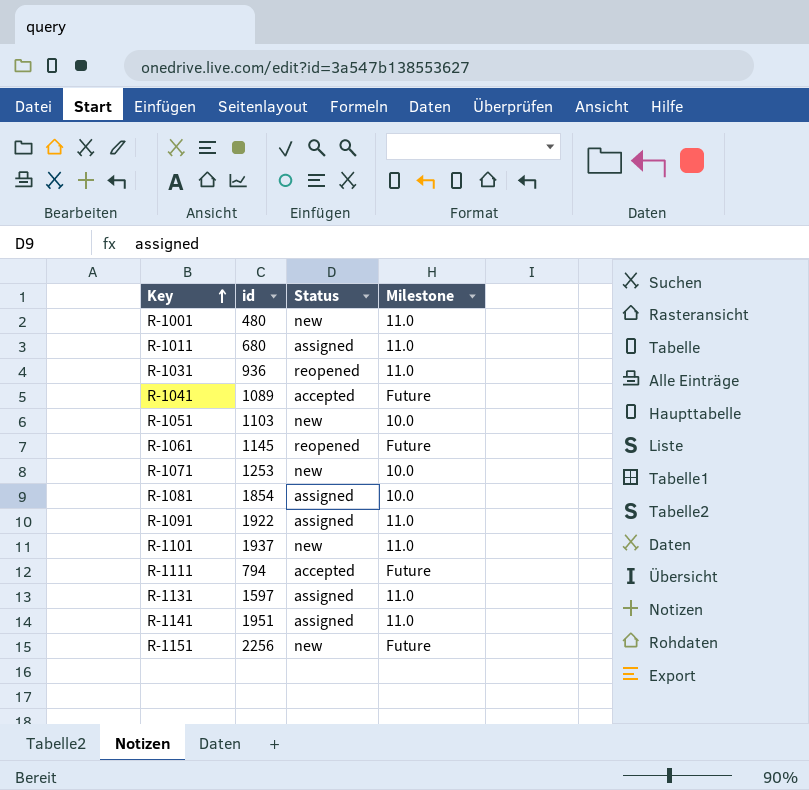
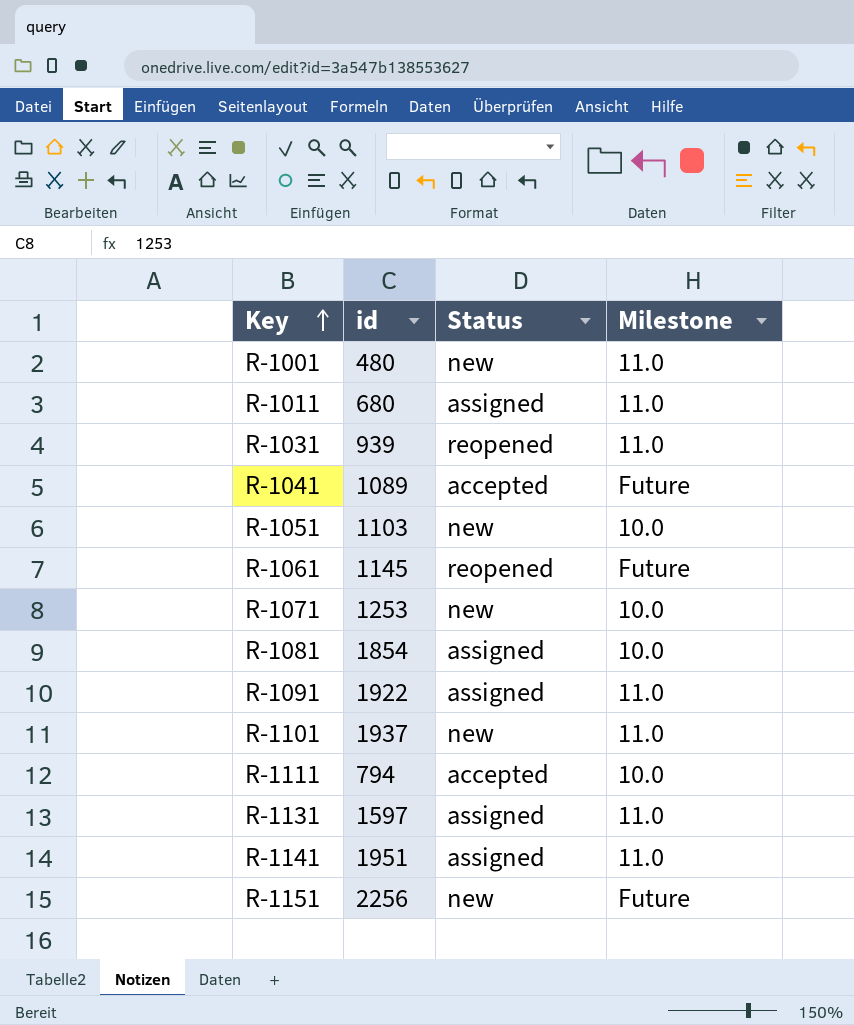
R-1031 | id: 936 -> 939
R-1111 | Milestone: Future -> 10.0

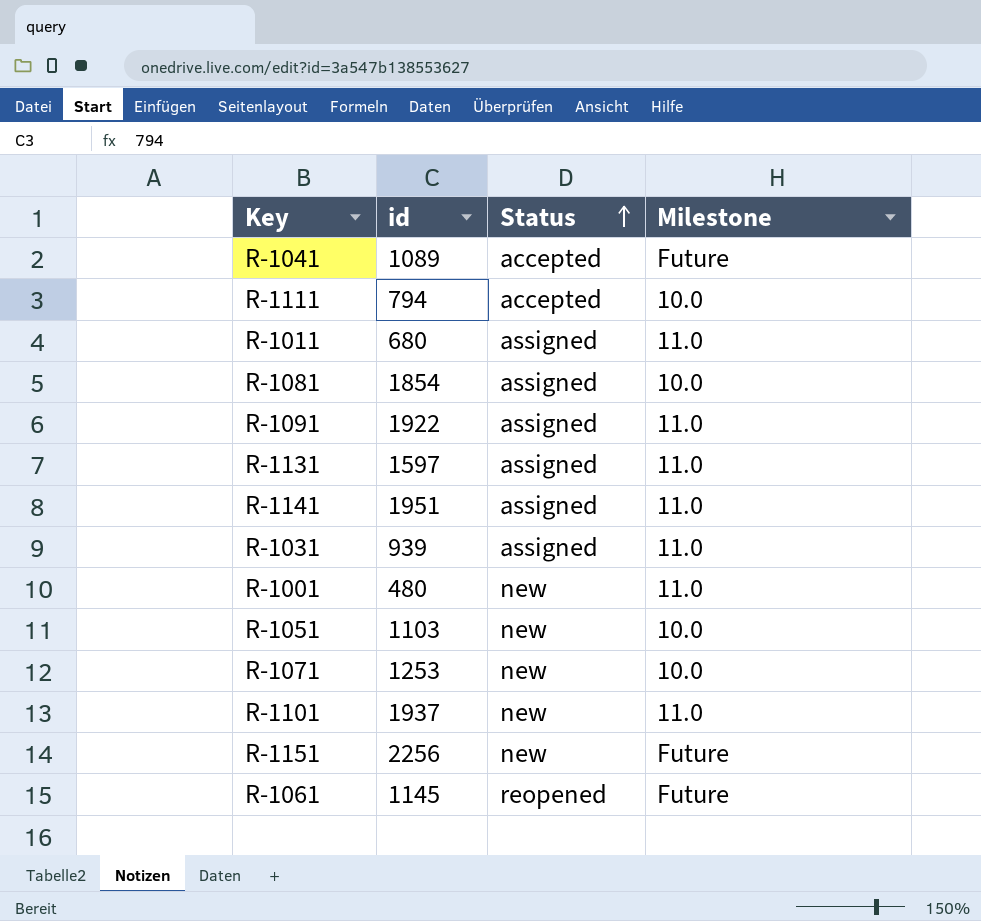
row order: Key ascending -> Status ascending
R-1031 | Status: reopened -> assigned

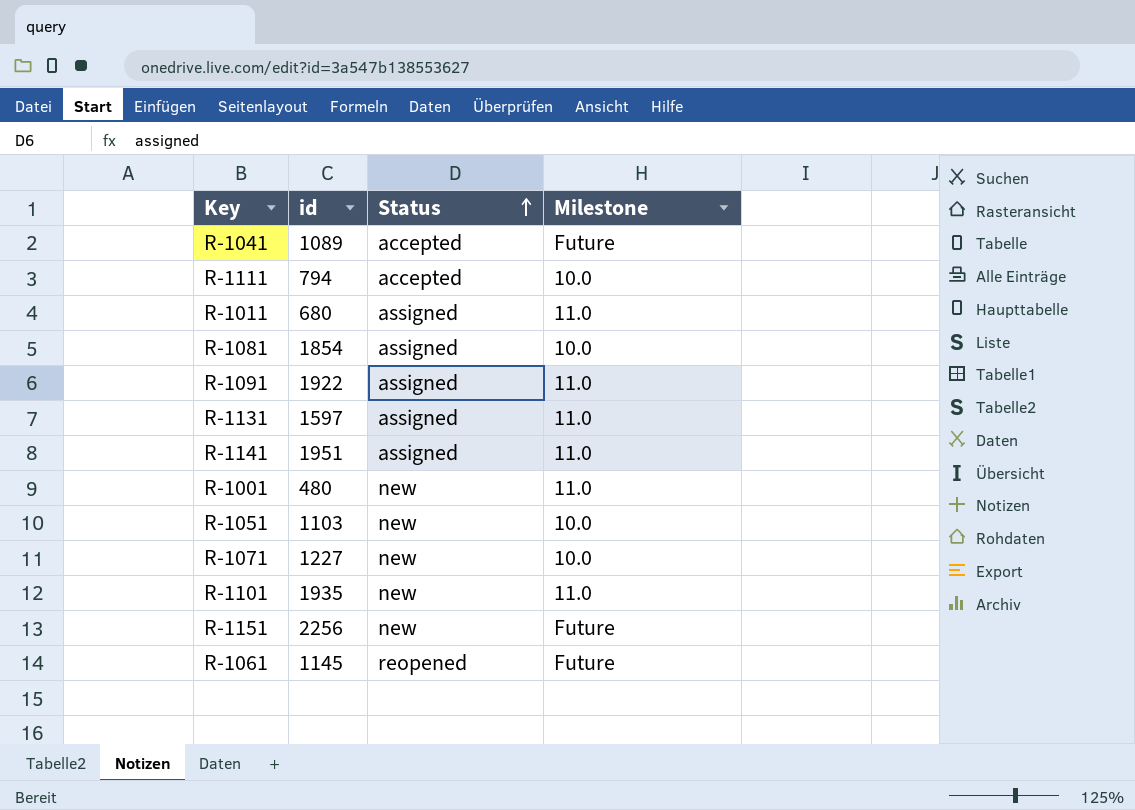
row R-1031: 939 | assigned | 11.0 -> none
R-1071 | id: 1253 -> 1227
R-1101 | id: 1937 -> 1935

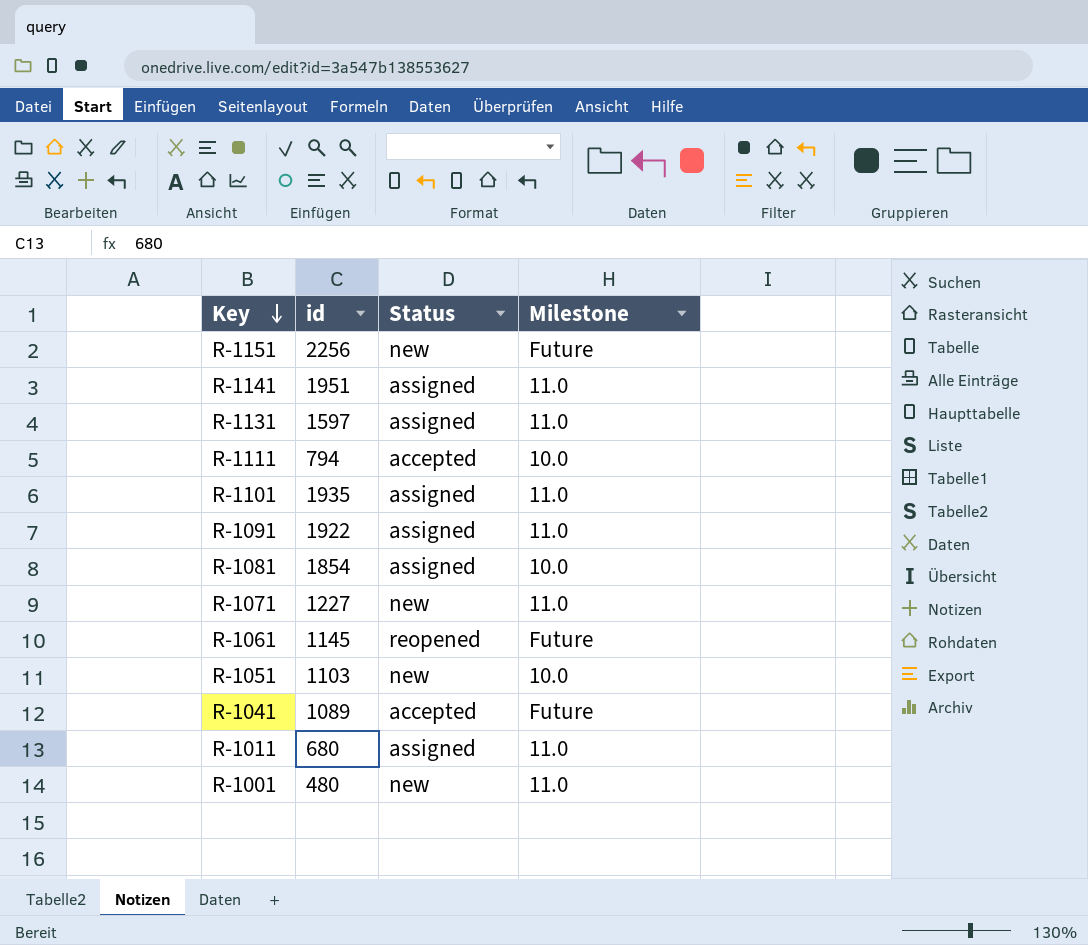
row order: Status ascending -> Key descending
R-1101 | Status: new -> assigned
R-1071 | Milestone: 10.0 -> 11.0

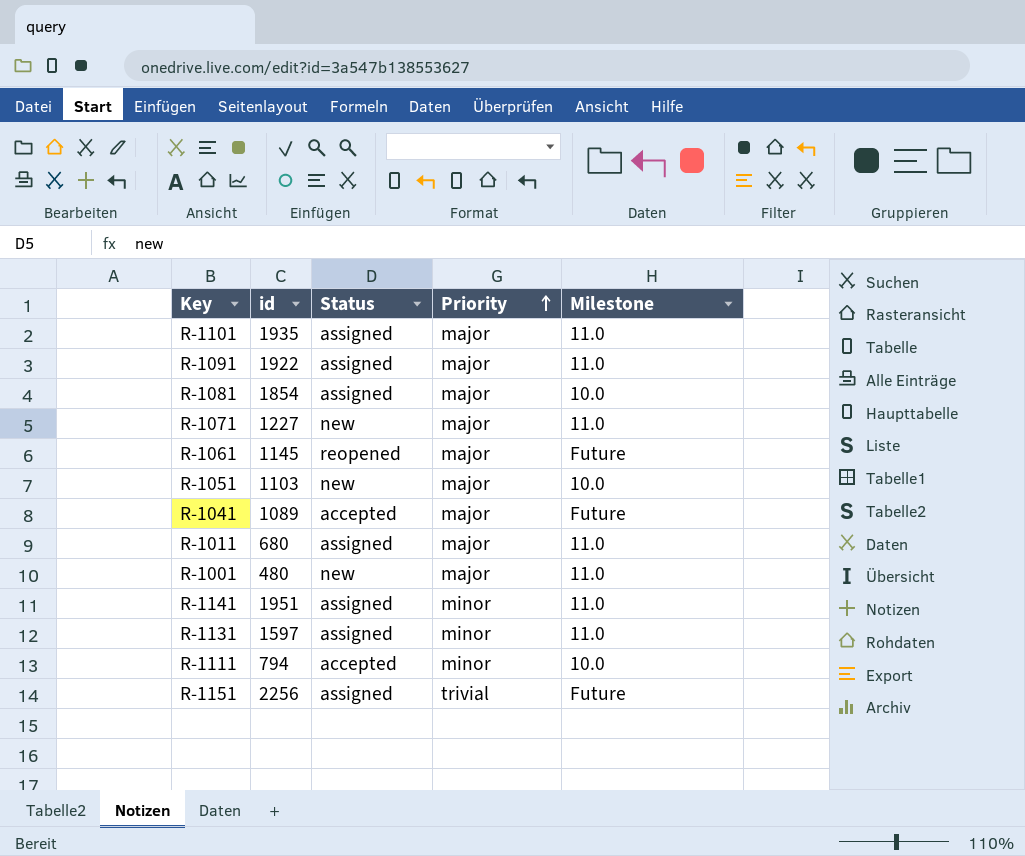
row order: Key descending -> Priority ascending
column Priority | position: none -> 4
R-1151 | Status: new -> assigned

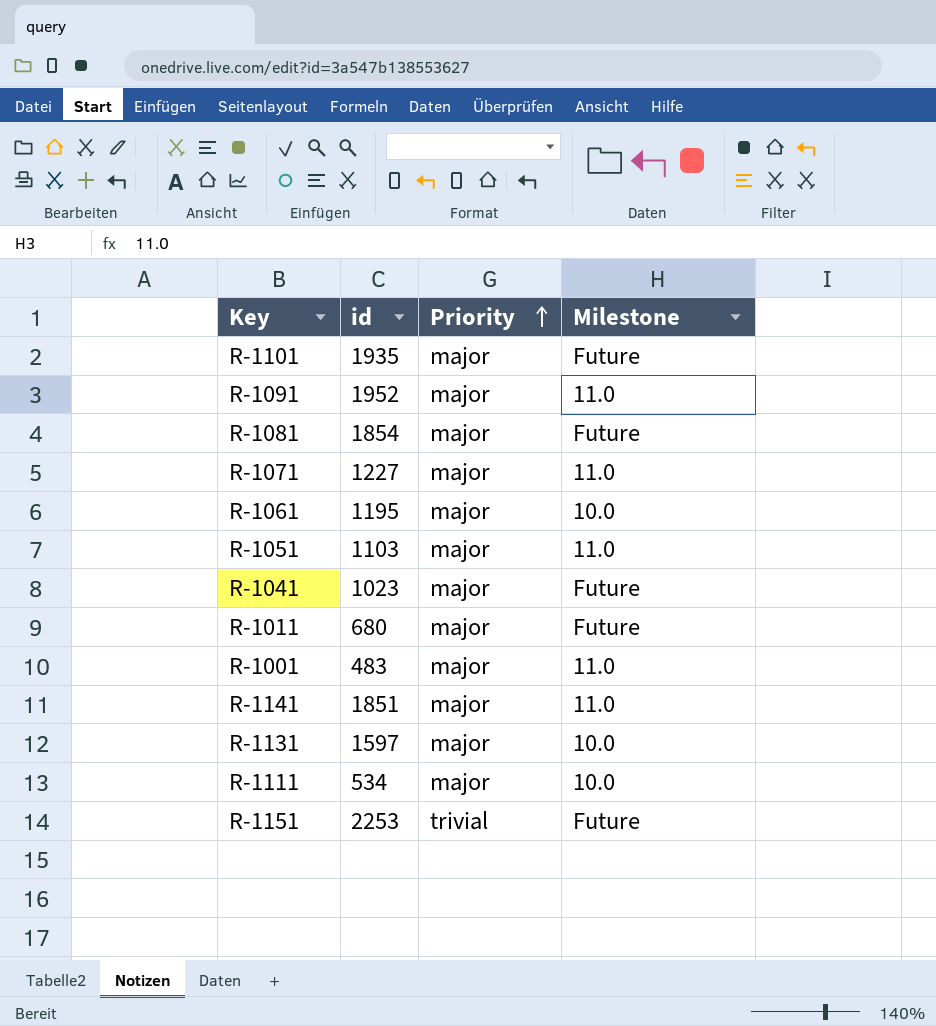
column Status | position: 3 -> none
R-1101 | Milestone: 11.0 -> Future
R-1091 | id: 1922 -> 1952
R-1081 | Milestone: 10.0 -> Future
R-1061 | id: 1145 -> 1195
R-1061 | Milestone: Future -> 10.0
R-1051 | Milestone: 10.0 -> 11.0
R-1041 | id: 1089 -> 1023
R-1011 | Milestone: 11.0 -> Future
R-1001 | id: 480 -> 483
R-1141 | id: 1951 -> 1851
R-1141 | Priority: minor -> major
R-1131 | Priority: minor -> major
R-1131 | Milestone: 11.0 -> 10.0
R-1111 | id: 794 -> 534
R-1111 | Priority: minor -> major
R-1151 | id: 2256 -> 2253

